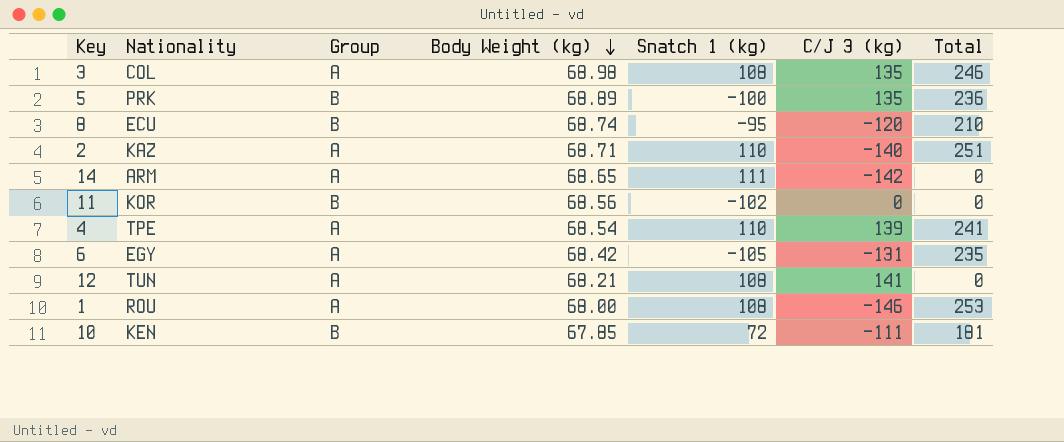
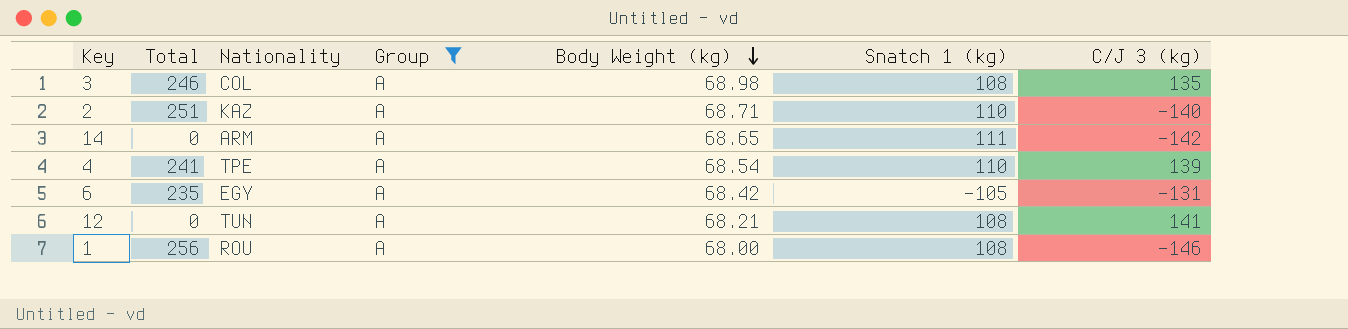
filter: none -> Group = A
column Total | position: 7 -> 2
1 | Total: 253 -> 256

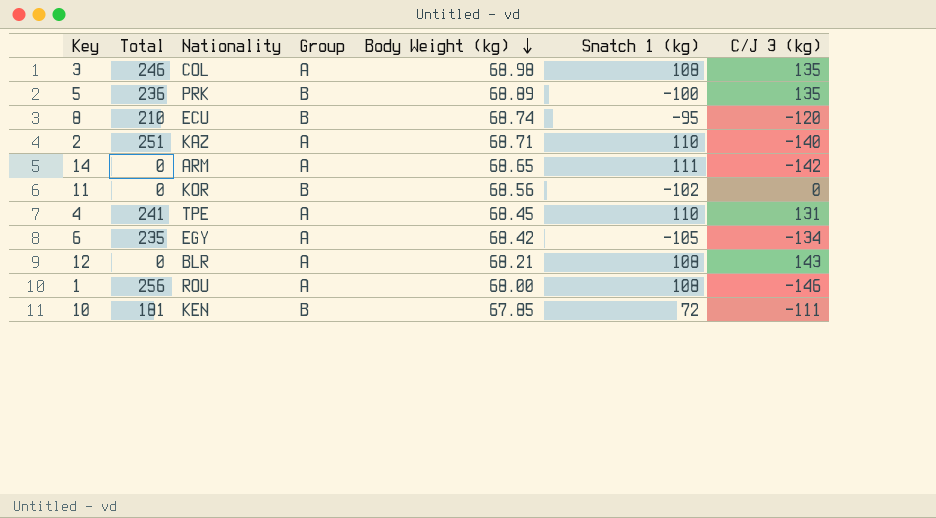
filter: Group = A -> none
4 | Body Weight (kg): 68.54 -> 68.45
4 | C/J 3 (kg): 139 -> 131
6 | C/J 3 (kg): -131 -> -134
12 | Nationality: TUN -> BLR
12 | C/J 3 (kg): 141 -> 143

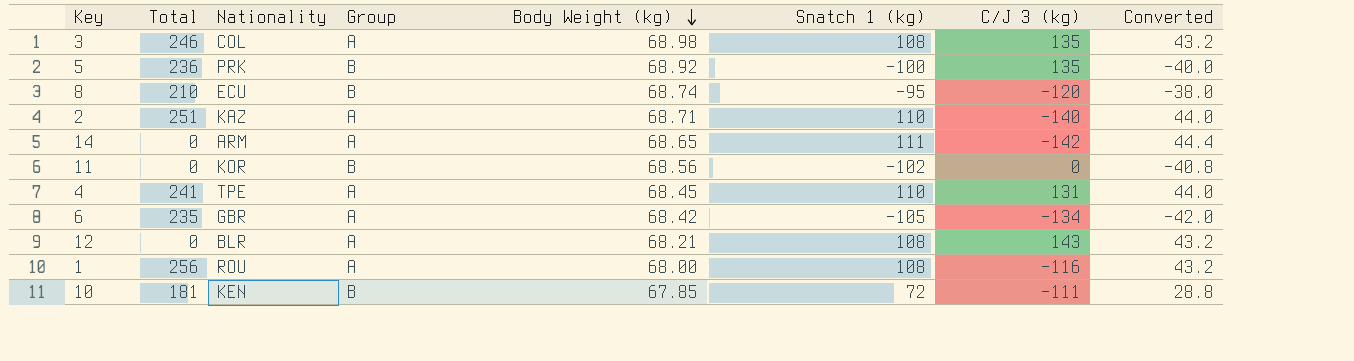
column Converted | formula: none -> [Snatch 1 (kg)] * 0.4
5 | Body Weight (kg): 68.89 -> 68.92
6 | Nationality: EGY -> GBR
1 | C/J 3 (kg): -146 -> -116

